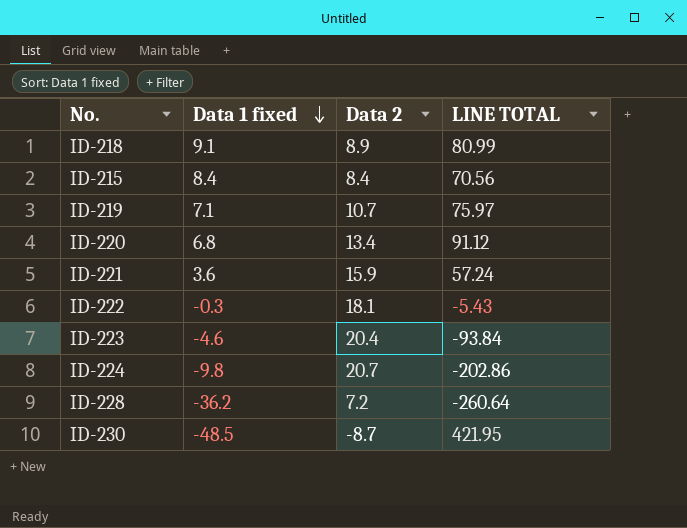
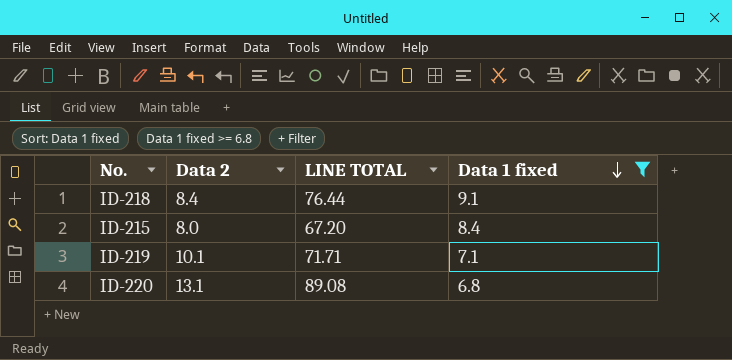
filter: none -> Data 1 fixed >= 6.8
column Data 1 fixed | position: 2 -> 4
ID-218 | Data 2: 8.9 -> 8.4
ID-218 | LINE TOTAL: 80.99 -> 76.44
ID-215 | Data 2: 8.4 -> 8.0
ID-215 | LINE TOTAL: 70.56 -> 67.20
ID-219 | Data 2: 10.7 -> 10.1
ID-219 | LINE TOTAL: 75.97 -> 71.71
ID-220 | Data 2: 13.4 -> 13.1
ID-220 | LINE TOTAL: 91.12 -> 89.08

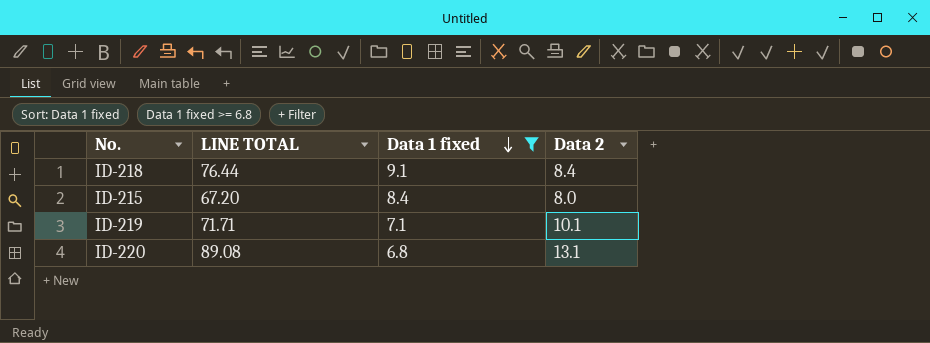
column Data 2 | position: 2 -> 4

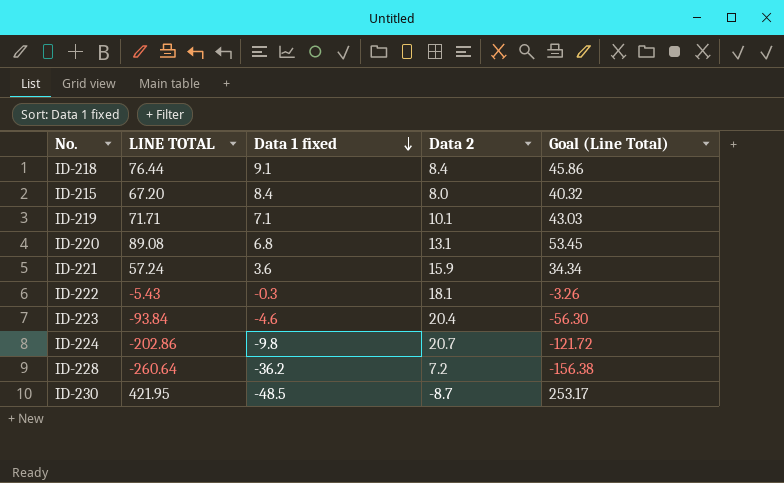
filter: Data 1 fixed >= 6.8 -> none
column Goal (Line Total) | formula: none -> [LINE TOTAL] * 0.6

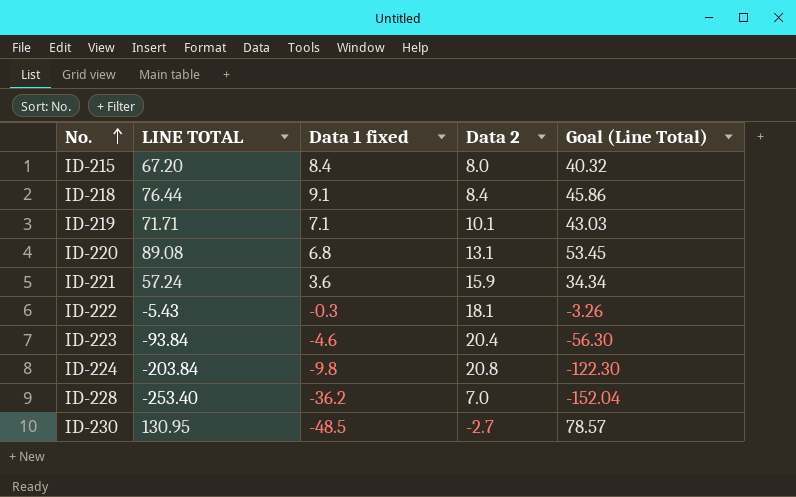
row order: Data 1 fixed descending -> No. ascending
ID-224 | LINE TOTAL: -202.86 -> -203.84
ID-224 | Data 2: 20.7 -> 20.8
ID-224 | Goal (Line Total): -121.72 -> -122.30
ID-228 | LINE TOTAL: -260.64 -> -253.40
ID-228 | Data 2: 7.2 -> 7.0
ID-228 | Goal (Line Total): -156.38 -> -152.04
ID-230 | LINE TOTAL: 421.95 -> 130.95
ID-230 | Data 2: -8.7 -> -2.7
ID-230 | Goal (Line Total): 253.17 -> 78.57

